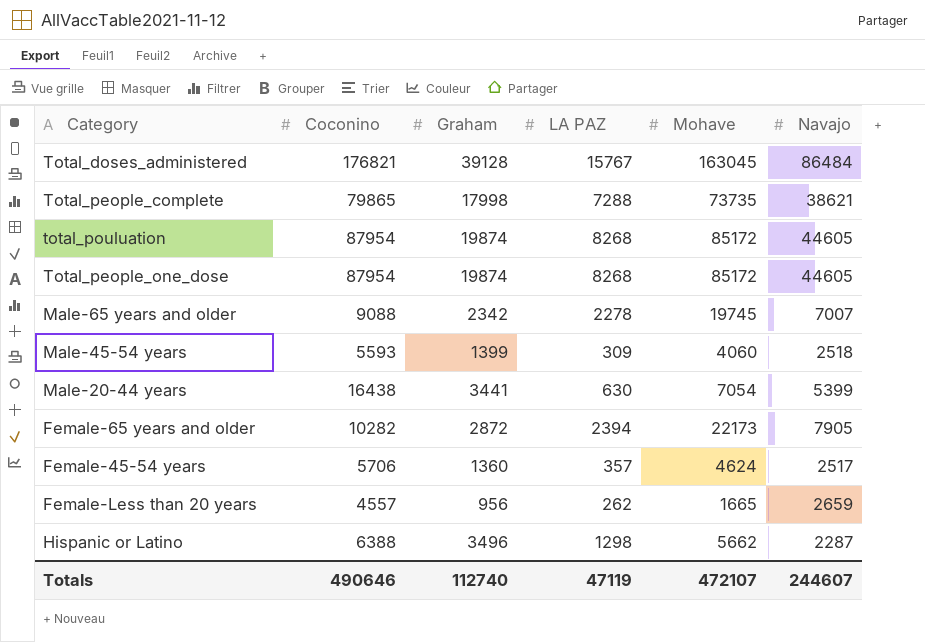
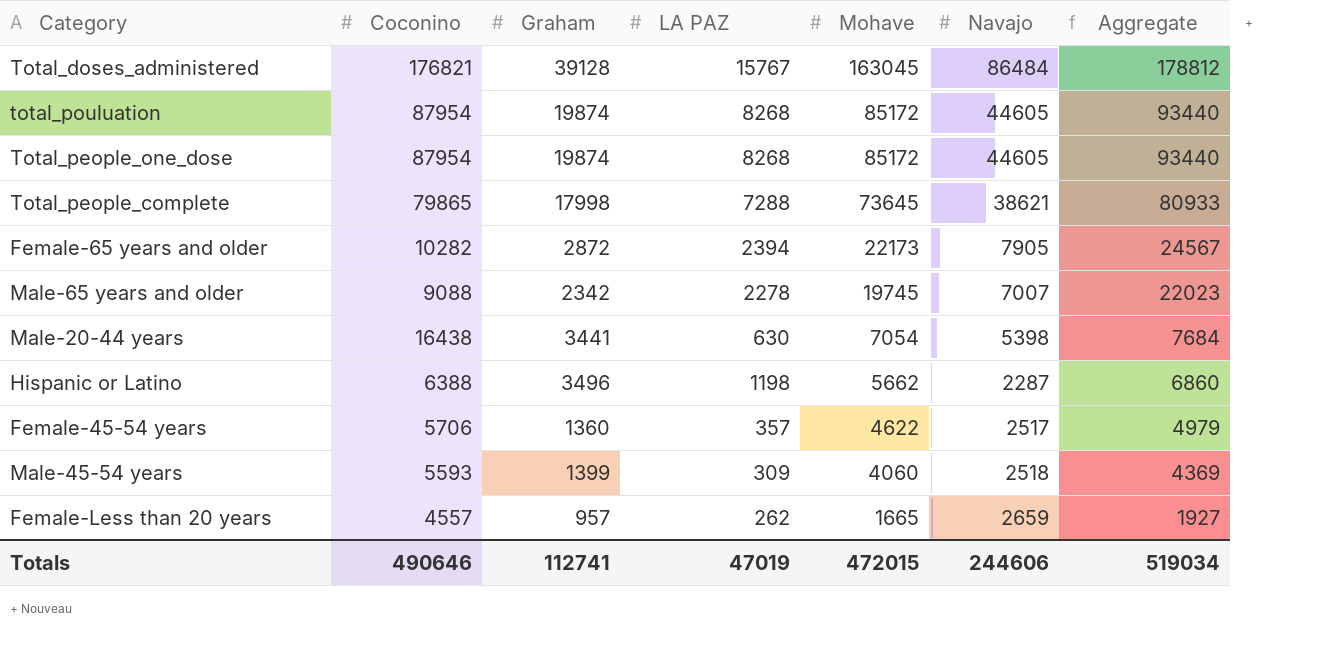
row order: none -> Mohave descending
column Aggregate | formula: none -> [LA PAZ] + [Mohave]
Total_people_complete | Mohave: 73735 -> 73645
Male-20-44 years | Navajo: 5399 -> 5398
Hispanic or Latino | LA PAZ: 1298 -> 1198
Female-45-54 years | Mohave: 4624 -> 4622
Female-Less than 20 years | Graham: 956 -> 957
Totals | Graham: 112740 -> 112741
Totals | LA PAZ: 47119 -> 47019
Totals | Mohave: 472107 -> 472015
Totals | Navajo: 244607 -> 244606

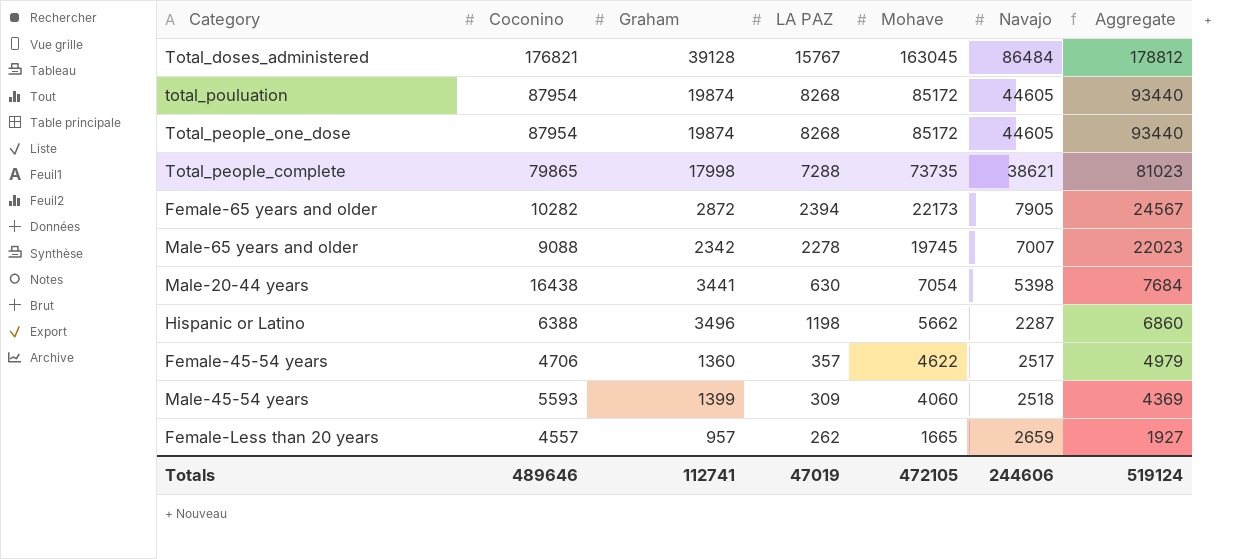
Total_people_complete | Mohave: 73645 -> 73735
Total_people_complete | Aggregate: 80933 -> 81023
Female-45-54 years | Coconino: 5706 -> 4706
Totals | Coconino: 490646 -> 489646
Totals | Mohave: 472015 -> 472105
Totals | Aggregate: 519034 -> 519124

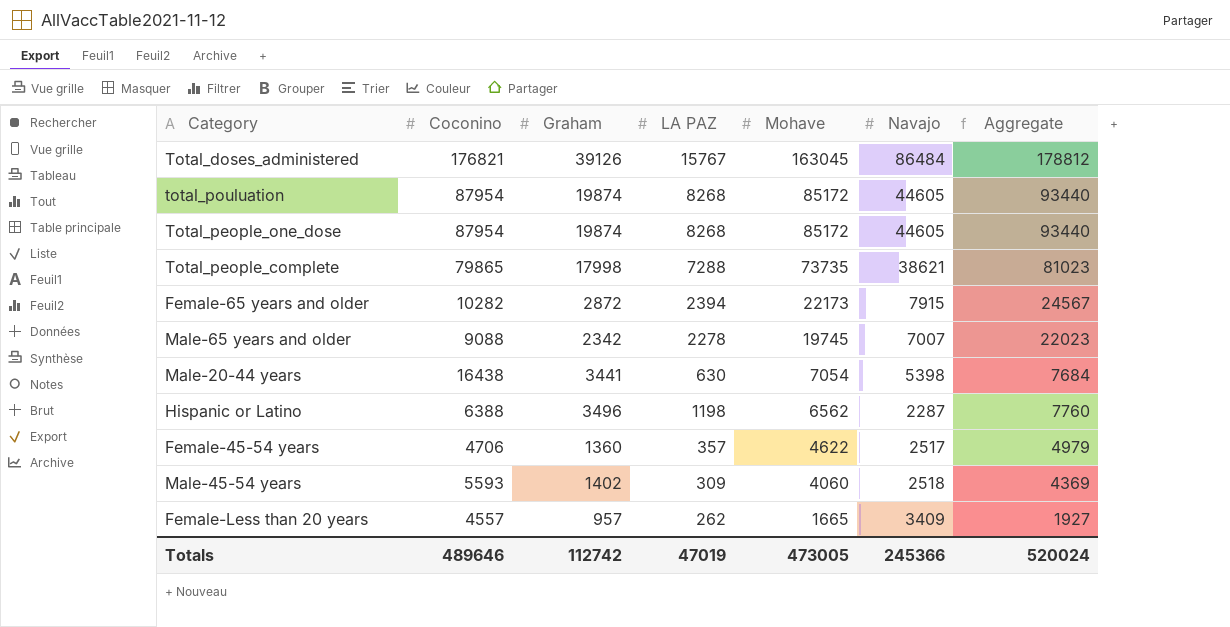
Total_doses_administered | Graham: 39128 -> 39126
Female-65 years and older | Navajo: 7905 -> 7915
Hispanic or Latino | Mohave: 5662 -> 6562
Hispanic or Latino | Aggregate: 6860 -> 7760
Male-45-54 years | Graham: 1399 -> 1402
Female-Less than 20 years | Navajo: 2659 -> 3409
Totals | Graham: 112741 -> 112742
Totals | Mohave: 472105 -> 473005
Totals | Navajo: 244606 -> 245366
Totals | Aggregate: 519124 -> 520024

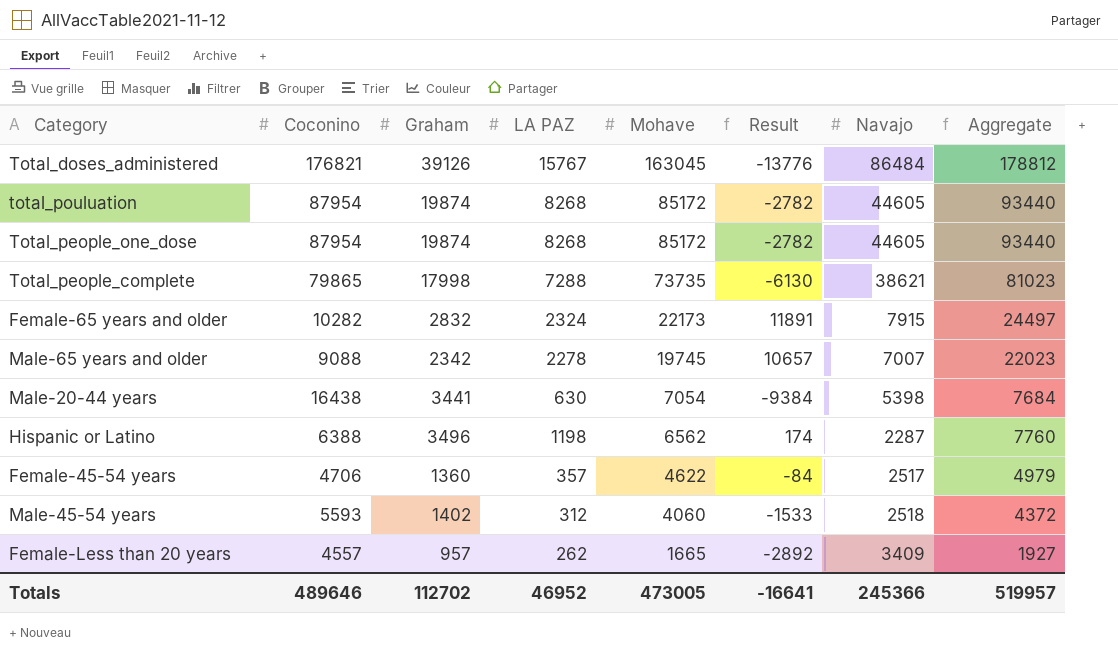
column Result | formula: none -> [Mohave] - [Coconino]
Female-65 years and older | Graham: 2872 -> 2832
Female-65 years and older | LA PAZ: 2394 -> 2324
Female-65 years and older | Aggregate: 24567 -> 24497
Male-45-54 years | LA PAZ: 309 -> 312
Male-45-54 years | Aggregate: 4369 -> 4372
Totals | Graham: 112742 -> 112702
Totals | LA PAZ: 47019 -> 46952
Totals | Aggregate: 520024 -> 519957

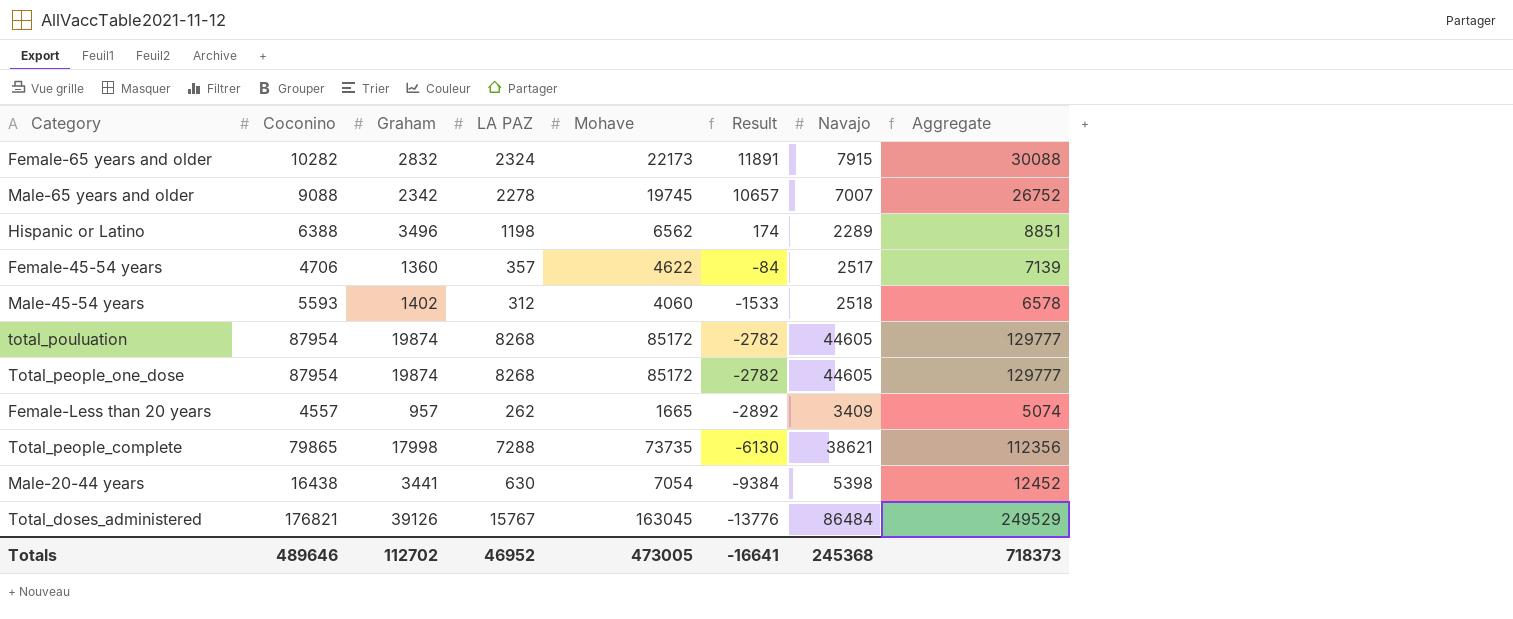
row order: Mohave descending -> Result descending
column Aggregate | formula: [LA PAZ] + [Mohave] -> [Mohave] + [Navajo]
Hispanic or Latino | Navajo: 2287 -> 2289
Totals | Navajo: 245366 -> 245368
Totals | Aggregate: 519957 -> 718373

